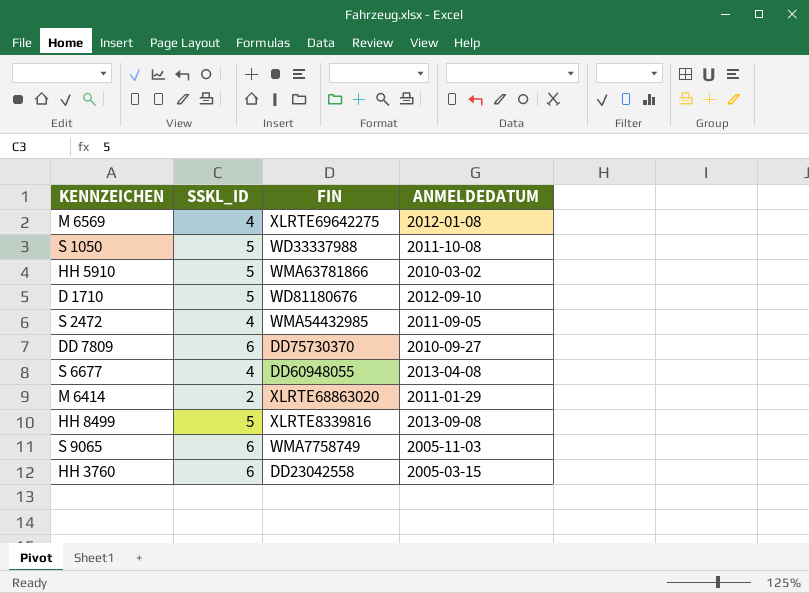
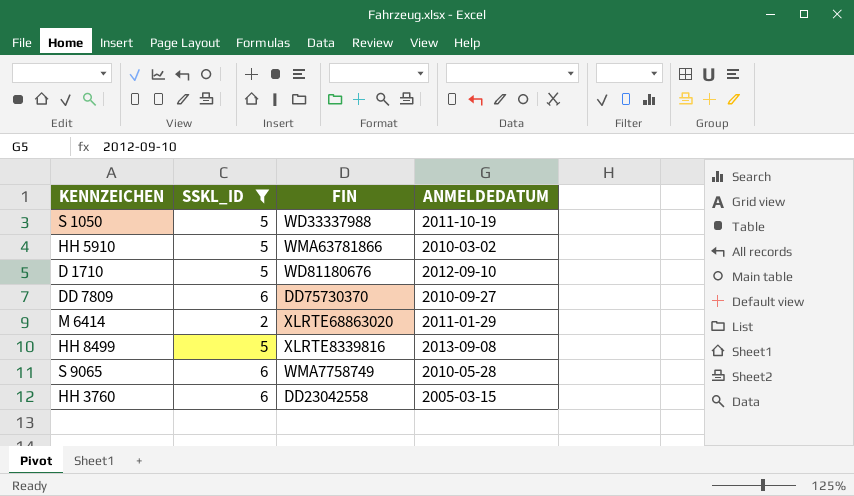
filter: none -> SSKL_ID != 4
S 1050 | ANMELDEDATUM: 2011-10-08 -> 2011-10-19
S 9065 | ANMELDEDATUM: 2005-11-03 -> 2010-05-28

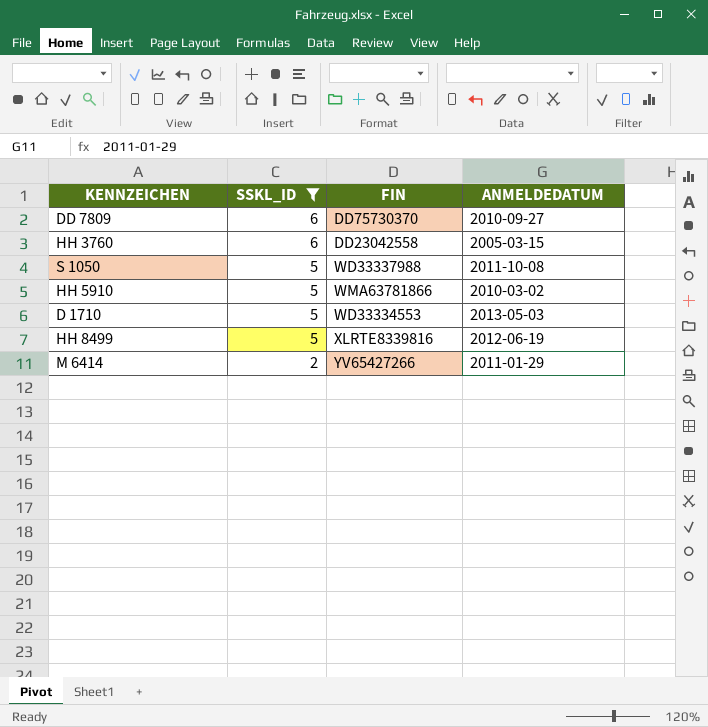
row order: none -> SSKL_ID descending
row S 9065: 6 | WMA7758749 | 2010-05-28 -> none
S 1050 | ANMELDEDATUM: 2011-10-19 -> 2011-10-08
D 1710 | FIN: WD81180676 -> WD33334553
D 1710 | ANMELDEDATUM: 2012-09-10 -> 2013-05-03
HH 8499 | ANMELDEDATUM: 2013-09-08 -> 2012-06-19
M 6414 | FIN: XLRTE68863020 -> YV65427266

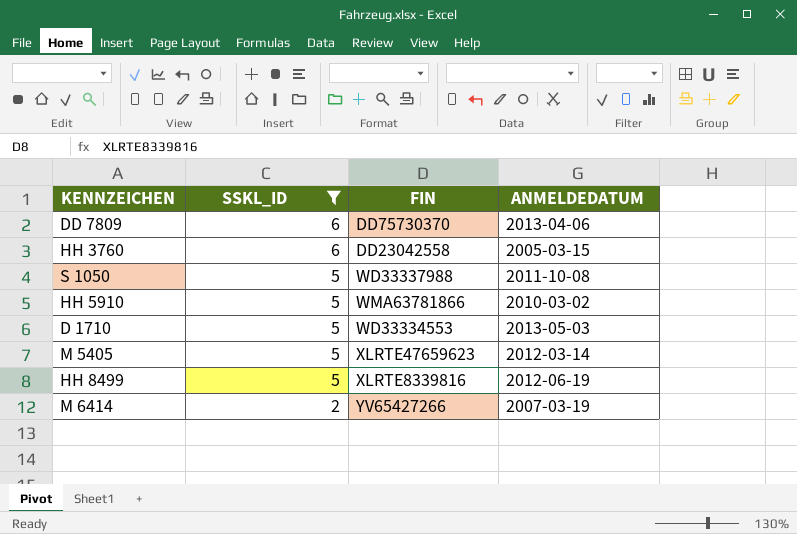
DD 7809 | ANMELDEDATUM: 2010-09-27 -> 2013-04-06
row M 5405: none -> 5 | XLRTE47659623 | 2012-03-14
M 6414 | ANMELDEDATUM: 2011-01-29 -> 2007-03-19

